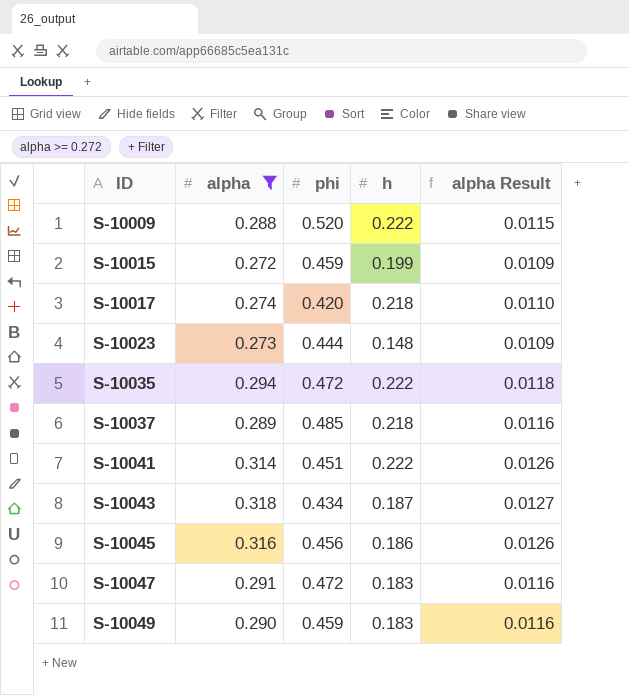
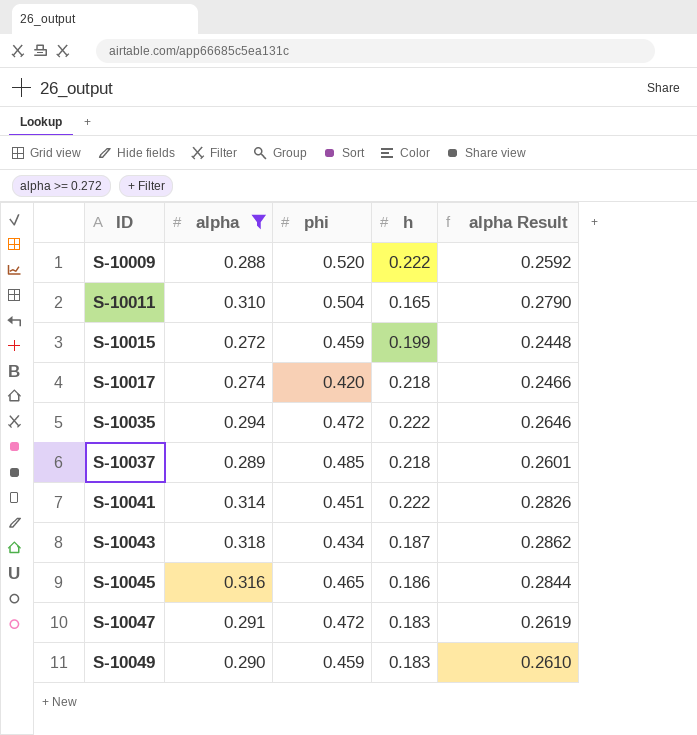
column alpha Result | formula: [alpha] * 0.04 -> [alpha] * 0.9
row S-10023: 0.273 | 0.444 | 0.148 | 0.0109 -> none
row S-10011: none -> 0.310 | 0.504 | 0.165 | 0.2790
S-10045 | phi: 0.456 -> 0.465

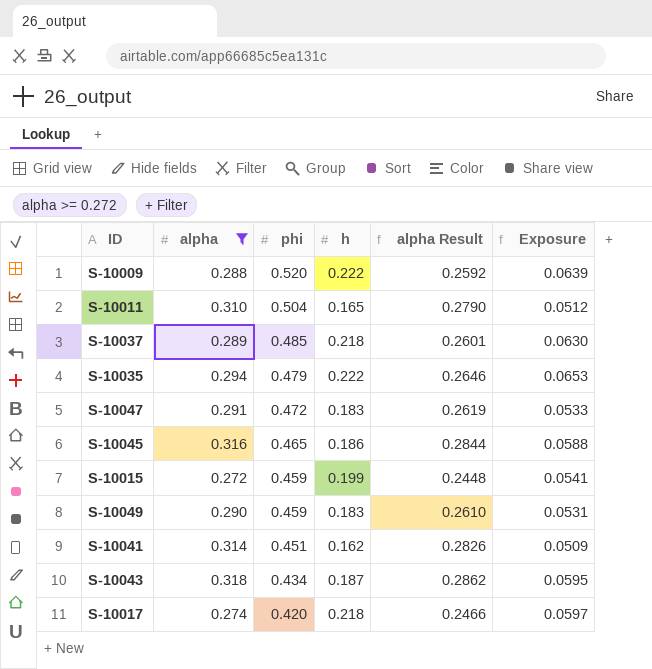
row order: ID ascending -> phi descending
column Exposure | formula: none -> [alpha] * [h]
S-10035 | phi: 0.472 -> 0.479
S-10041 | h: 0.222 -> 0.162

